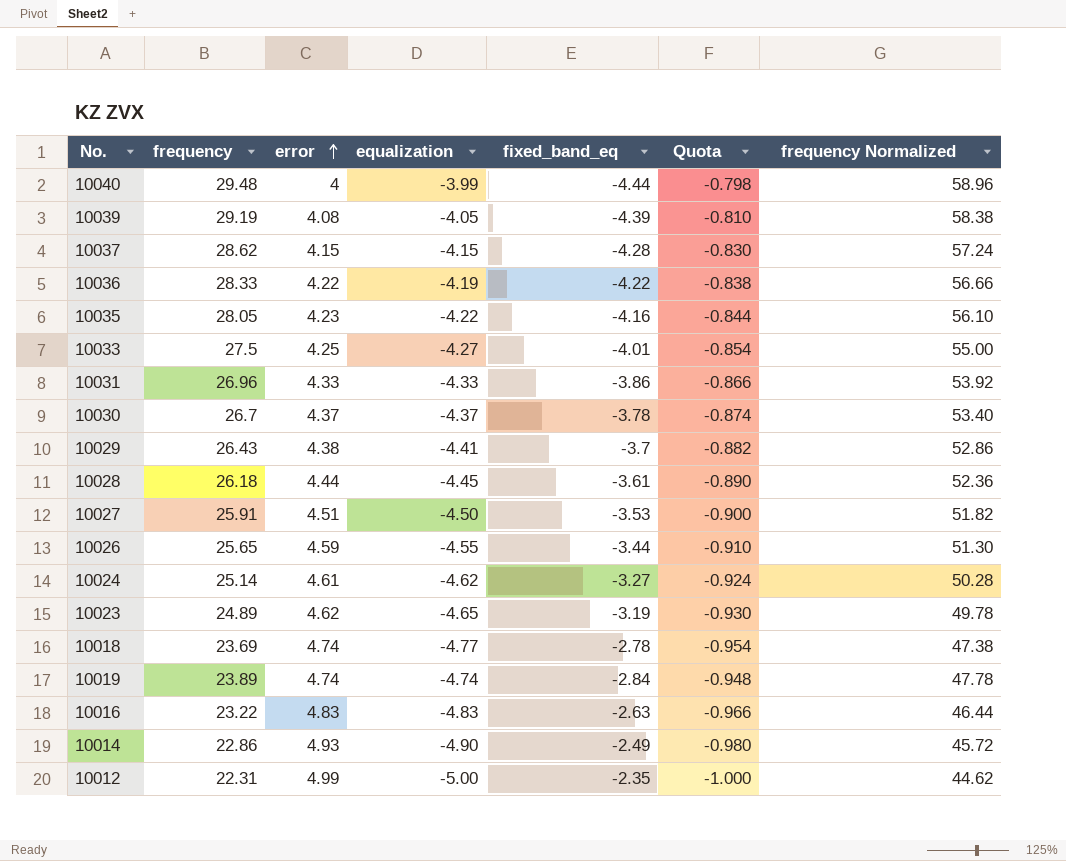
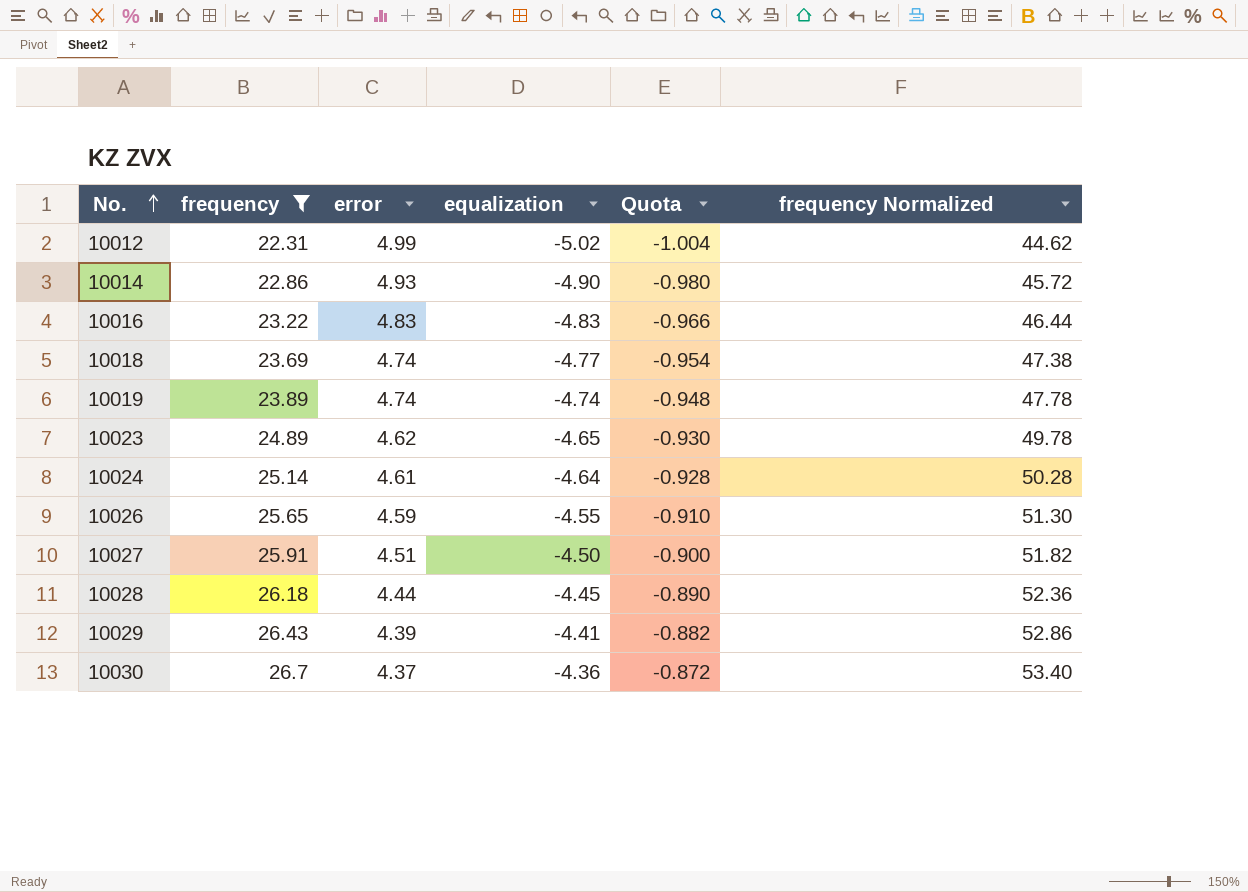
filter: none -> frequency <= 26.7
row order: error ascending -> No. ascending
column fixed_band_eq | position: 5 -> none
10012 | equalization: -5.00 -> -5.02
10012 | Quota: -1.000 -> -1.004
10024 | equalization: -4.62 -> -4.64
10024 | Quota: -0.924 -> -0.928
10029 | error: 4.38 -> 4.39
10030 | equalization: -4.37 -> -4.36
10030 | Quota: -0.874 -> -0.872

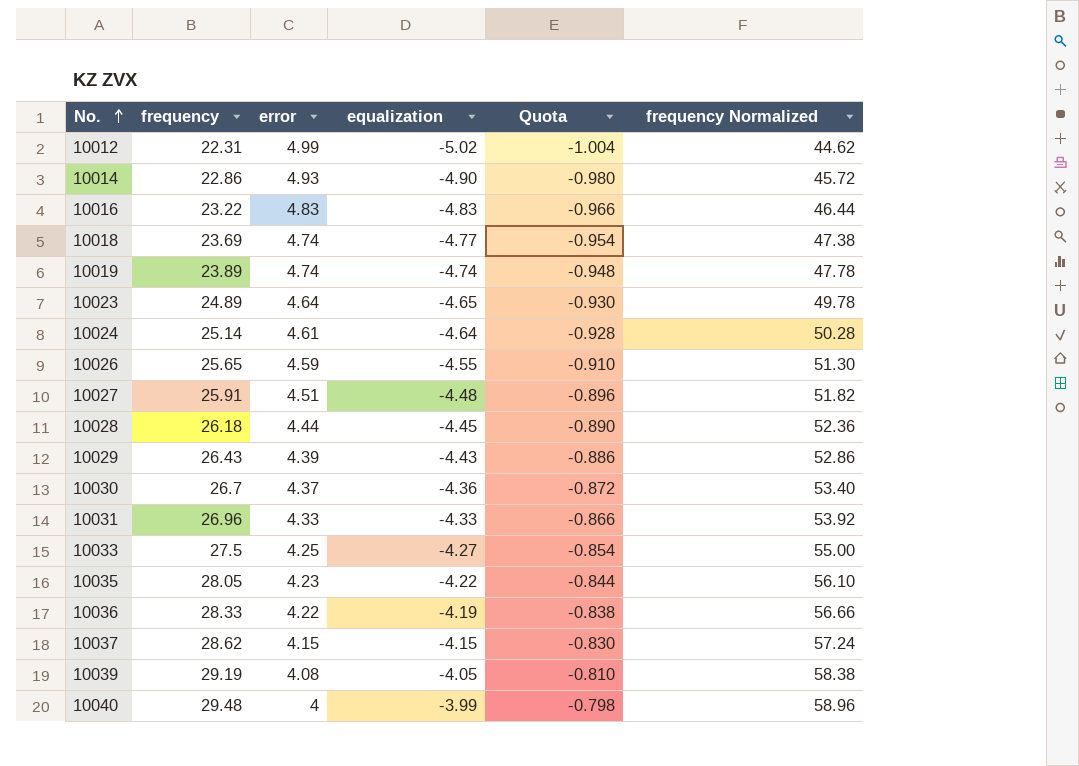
filter: frequency <= 26.7 -> none
10023 | error: 4.62 -> 4.64
10027 | equalization: -4.50 -> -4.48
10027 | Quota: -0.900 -> -0.896
10029 | equalization: -4.41 -> -4.43
10029 | Quota: -0.882 -> -0.886

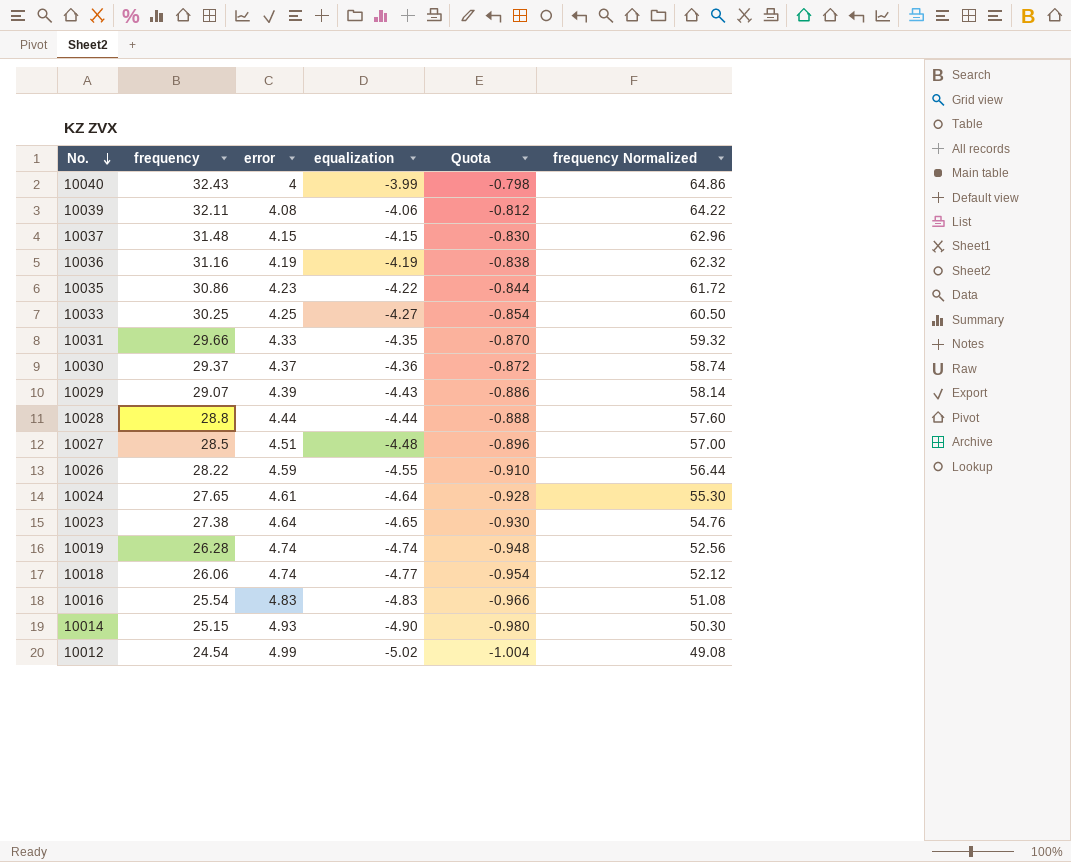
row order: No. ascending -> No. descending
10040 | frequency: 29.48 -> 32.43
10040 | frequency Normalized: 58.96 -> 64.86
10039 | frequency: 29.19 -> 32.11
10039 | equalization: -4.05 -> -4.06
10039 | Quota: -0.810 -> -0.812
10039 | frequency Normalized: 58.38 -> 64.22
10037 | frequency: 28.62 -> 31.48
10037 | frequency Normalized: 57.24 -> 62.96
10036 | frequency: 28.33 -> 31.16
10036 | error: 4.22 -> 4.19
10036 | frequency Normalized: 56.66 -> 62.32
10035 | frequency: 28.05 -> 30.86
10035 | frequency Normalized: 56.10 -> 61.72
10033 | frequency: 27.5 -> 30.25
10033 | frequency Normalized: 55.00 -> 60.50
10031 | frequency: 26.96 -> 29.66
10031 | equalization: -4.33 -> -4.35
10031 | Quota: -0.866 -> -0.870
10031 | frequency Normalized: 53.92 -> 59.32
10030 | frequency: 26.7 -> 29.37
10030 | frequency Normalized: 53.40 -> 58.74
10029 | frequency: 26.43 -> 29.07
10029 | frequency Normalized: 52.86 -> 58.14
10028 | frequency: 26.18 -> 28.8
10028 | equalization: -4.45 -> -4.44
10028 | Quota: -0.890 -> -0.888
10028 | frequency Normalized: 52.36 -> 57.60
10027 | frequency: 25.91 -> 28.5
10027 | frequency Normalized: 51.82 -> 57.00
10026 | frequency: 25.65 -> 28.22
10026 | frequency Normalized: 51.30 -> 56.44
10024 | frequency: 25.14 -> 27.65
10024 | frequency Normalized: 50.28 -> 55.30
10023 | frequency: 24.89 -> 27.38
10023 | frequency Normalized: 49.78 -> 54.76
10019 | frequency: 23.89 -> 26.28
10019 | frequency Normalized: 47.78 -> 52.56
10018 | frequency: 23.69 -> 26.06
10018 | frequency Normalized: 47.38 -> 52.12
10016 | frequency: 23.22 -> 25.54
10016 | frequency Normalized: 46.44 -> 51.08
10014 | frequency: 22.86 -> 25.15
10014 | frequency Normalized: 45.72 -> 50.30
10012 | frequency: 22.31 -> 24.54
10012 | frequency Normalized: 44.62 -> 49.08

